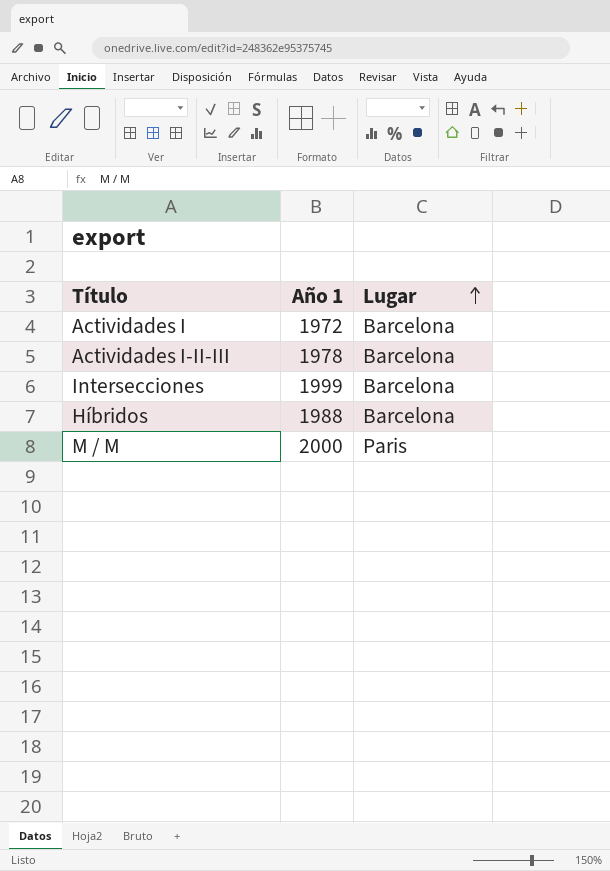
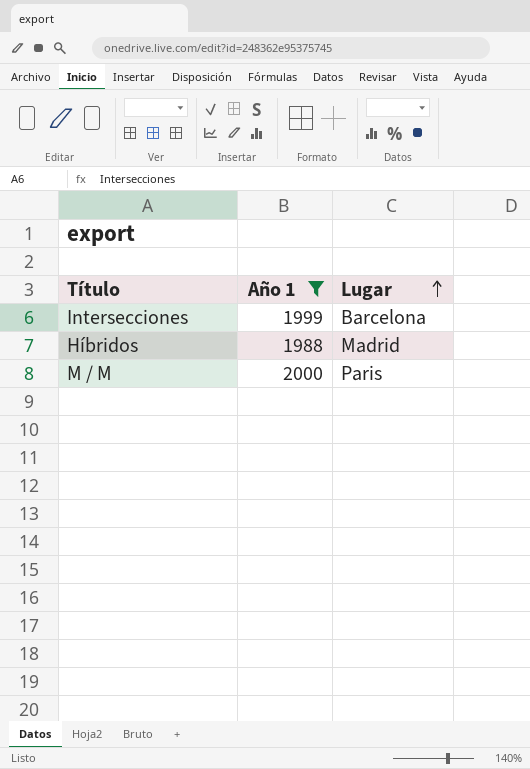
filter: none -> Año 1 >= 1988
Híbridos | Lugar: Barcelona -> Madrid

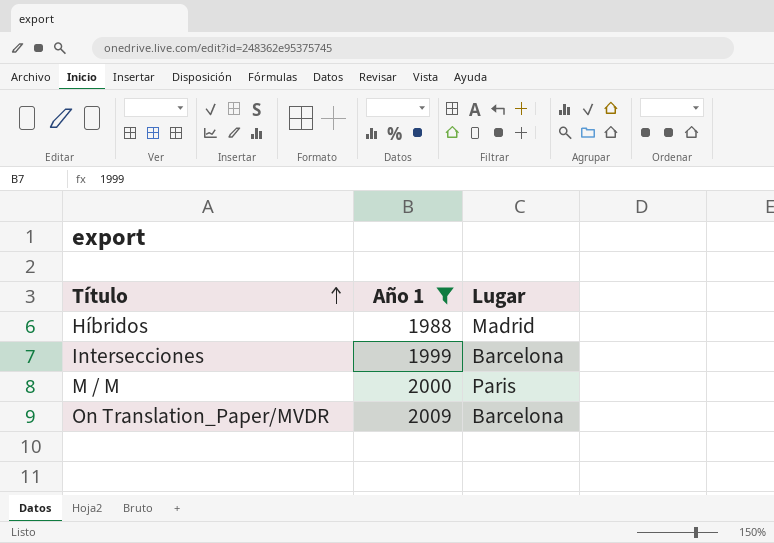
row order: Lugar ascending -> Título ascending
row On Translation_Paper/MVDR: none -> 2009 | Barcelona

